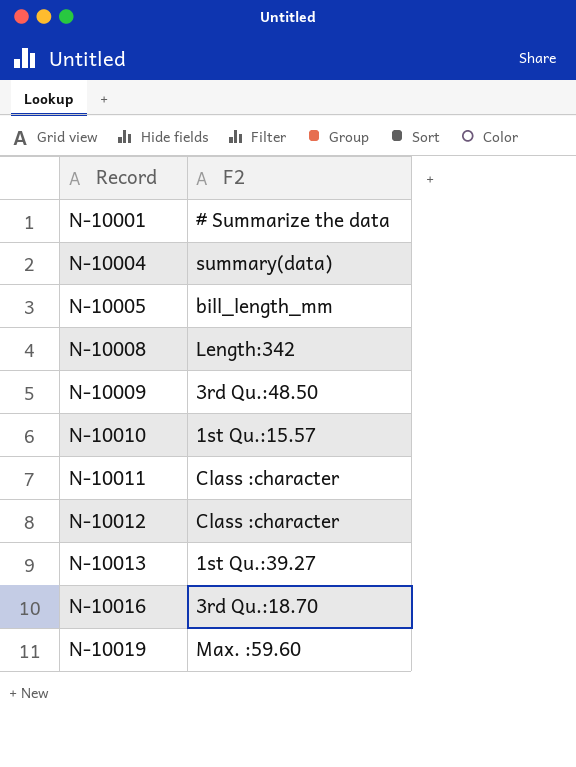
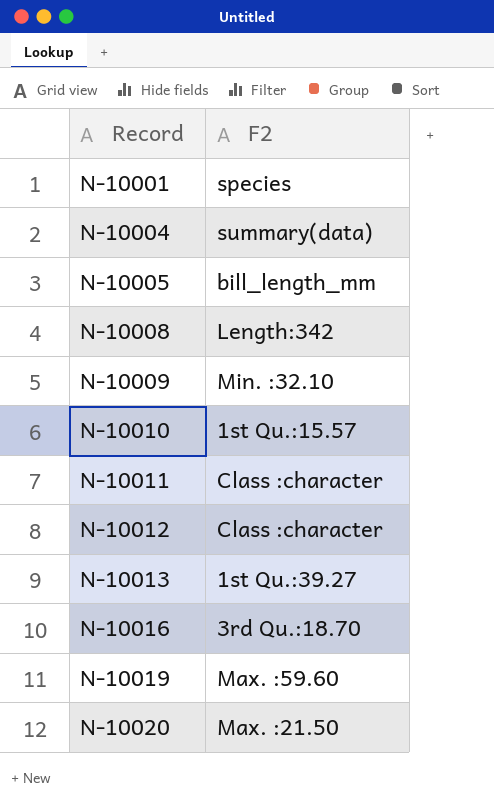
N-10001 | F2: # Summarize the data -> species
N-10009 | F2: 3rd Qu.:48.50 -> Min. :32.10
row N-10020: none -> Max. :21.50

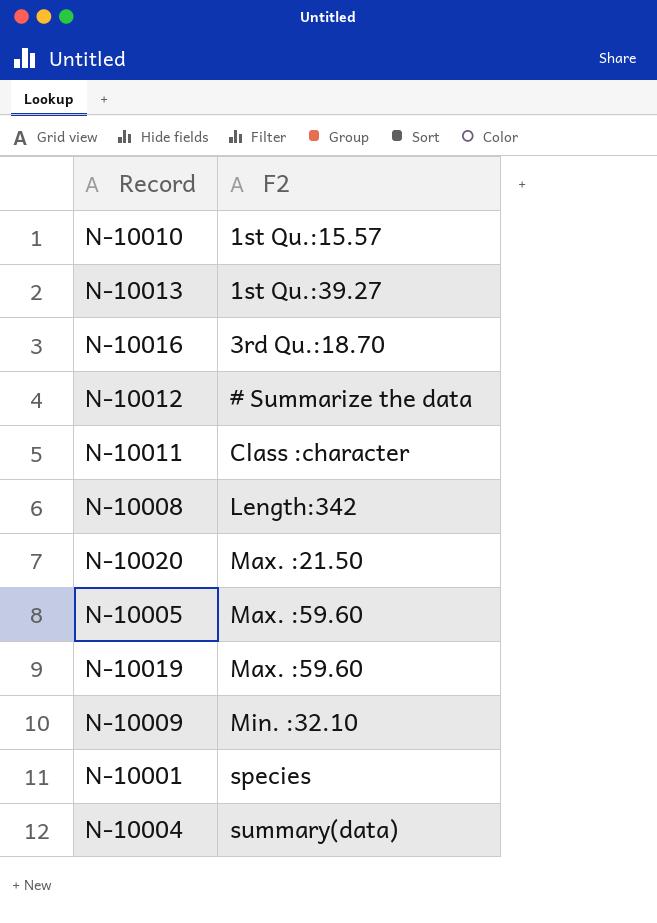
row order: Record ascending -> F2 ascending
N-10012 | F2: Class :character -> # Summarize the data
N-10005 | F2: bill_length_mm -> Max. :59.60

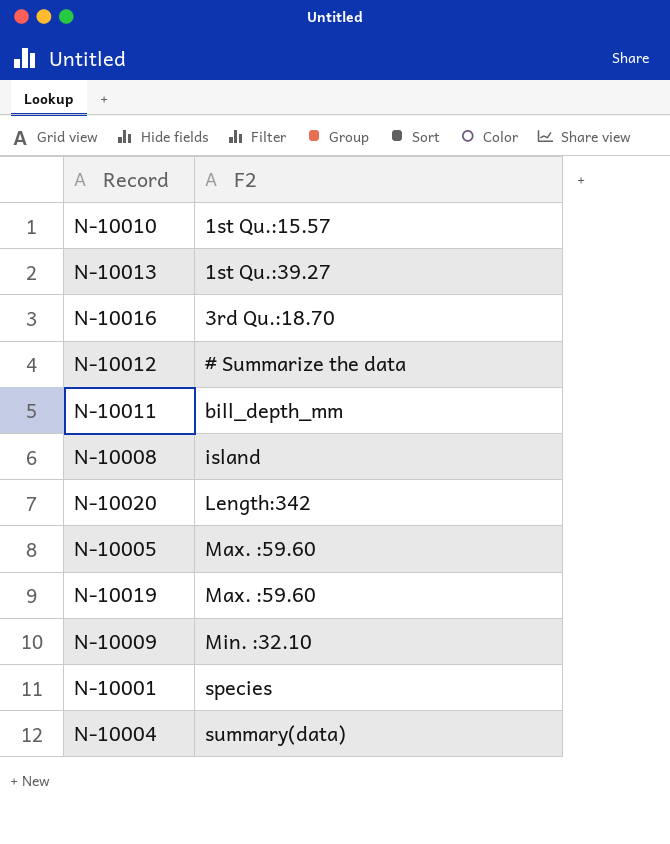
N-10011 | F2: Class :character -> bill_depth_mm
N-10008 | F2: Length:342 -> island
N-10020 | F2: Max. :21.50 -> Length:342

